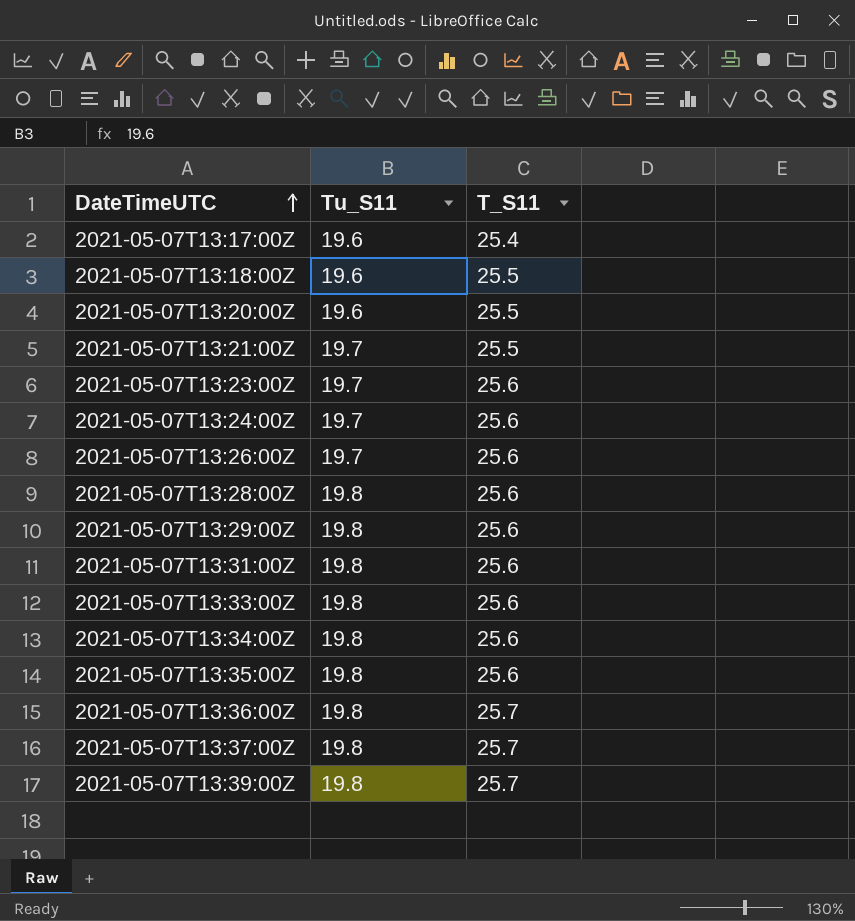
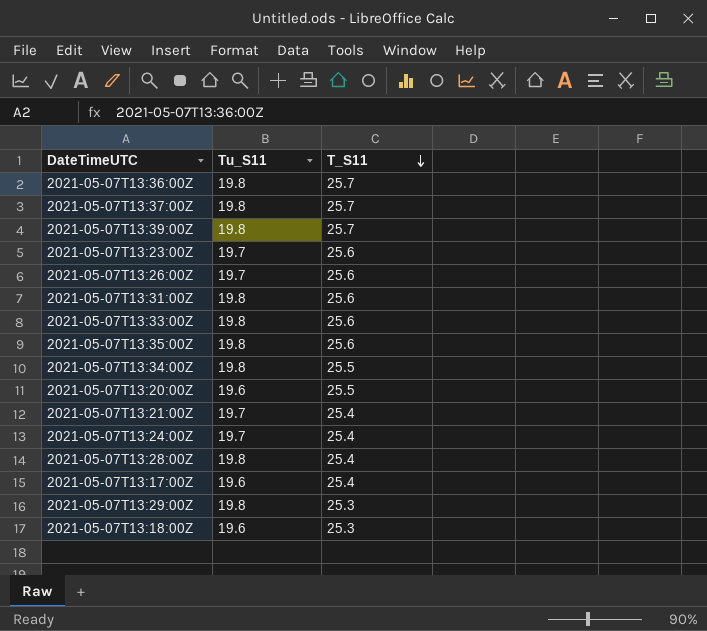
row order: DateTimeUTC ascending -> T_S11 descending
2021-05-07T13:34:00Z | T_S11: 25.6 -> 25.5
2021-05-07T13:21:00Z | T_S11: 25.5 -> 25.4
2021-05-07T13:24:00Z | T_S11: 25.6 -> 25.4
2021-05-07T13:28:00Z | T_S11: 25.6 -> 25.4
2021-05-07T13:29:00Z | T_S11: 25.6 -> 25.3
2021-05-07T13:18:00Z | T_S11: 25.5 -> 25.3

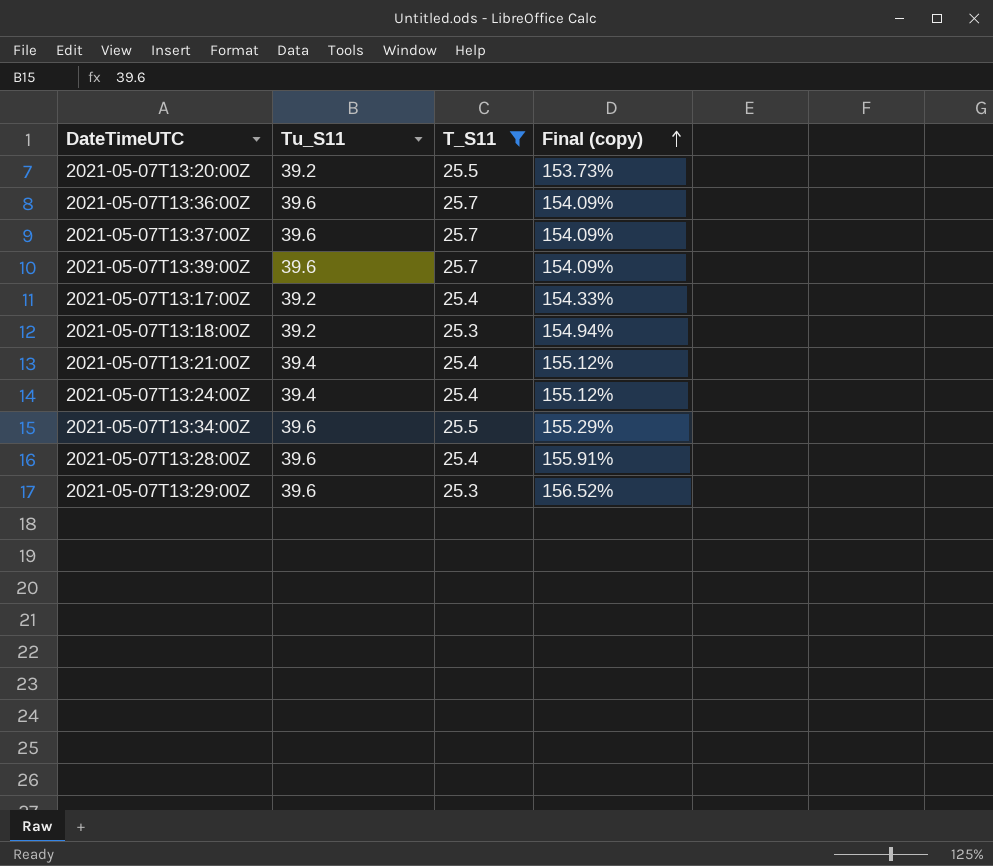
filter: none -> T_S11 != 25.6
row order: T_S11 descending -> Final (copy) ascending
column Final (copy) | formula: none -> [Tu_S11] / [T_S11]
2021-05-07T13:20:00Z | Tu_S11: 19.6 -> 39.2
2021-05-07T13:36:00Z | Tu_S11: 19.8 -> 39.6
2021-05-07T13:37:00Z | Tu_S11: 19.8 -> 39.6
2021-05-07T13:39:00Z | Tu_S11: 19.8 -> 39.6
2021-05-07T13:17:00Z | Tu_S11: 19.6 -> 39.2
2021-05-07T13:18:00Z | Tu_S11: 19.6 -> 39.2
2021-05-07T13:21:00Z | Tu_S11: 19.7 -> 39.4
2021-05-07T13:24:00Z | Tu_S11: 19.7 -> 39.4
2021-05-07T13:34:00Z | Tu_S11: 19.8 -> 39.6
2021-05-07T13:28:00Z | Tu_S11: 19.8 -> 39.6
2021-05-07T13:29:00Z | Tu_S11: 19.8 -> 39.6

